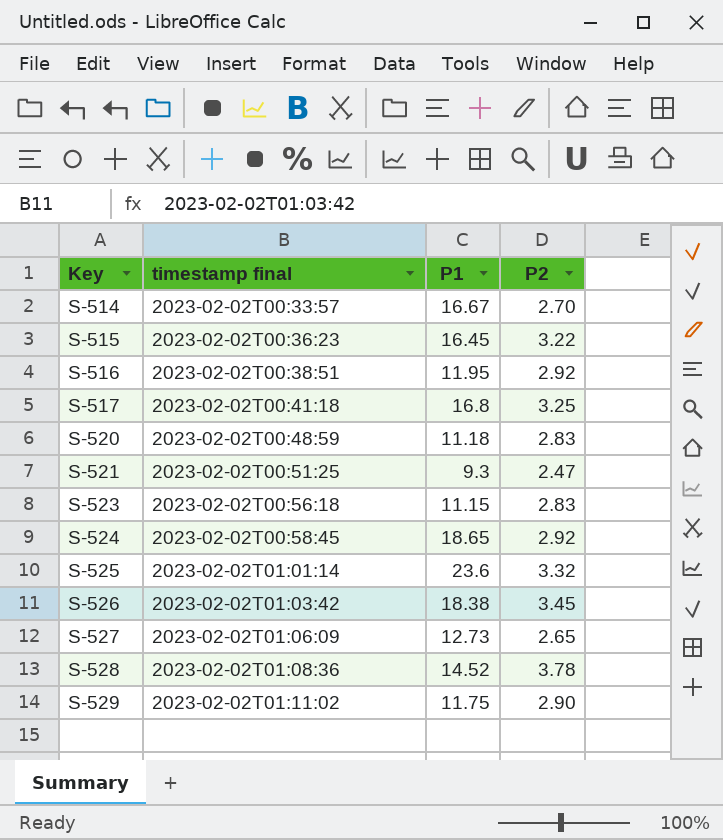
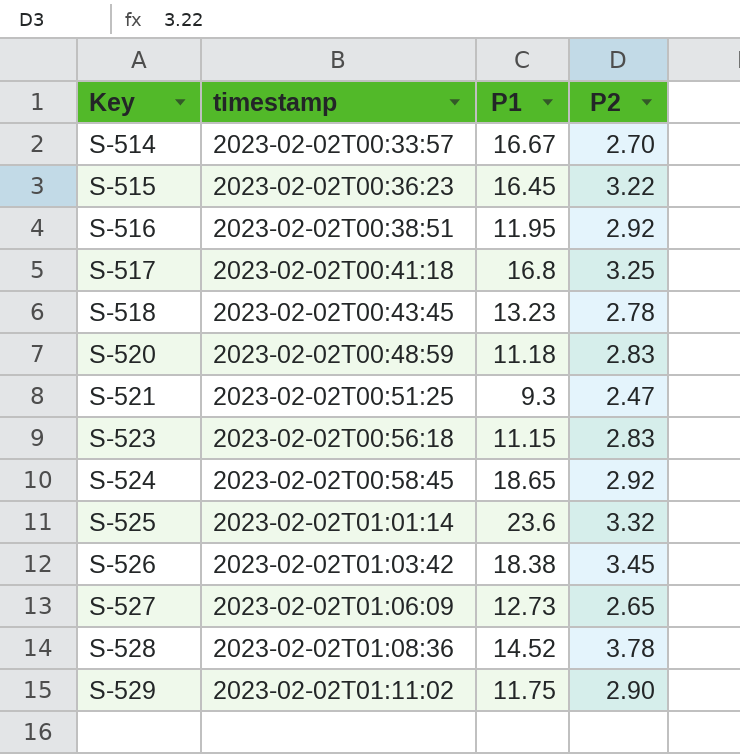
column name: timestamp final -> timestamp
row S-518: none -> 2023-02-02T00:43:45 | 13.23 | 2.78

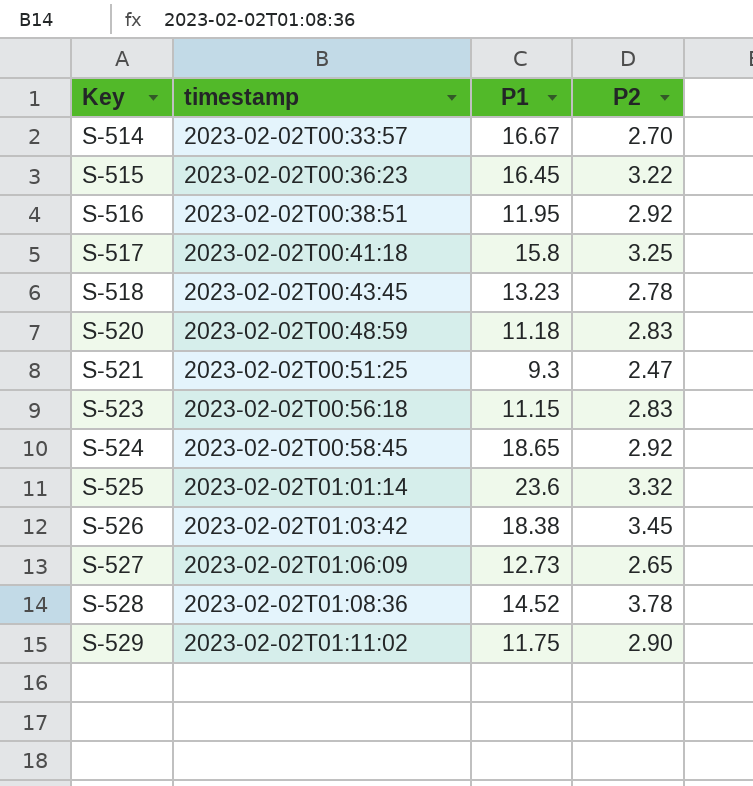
S-517 | P1: 16.8 -> 15.8

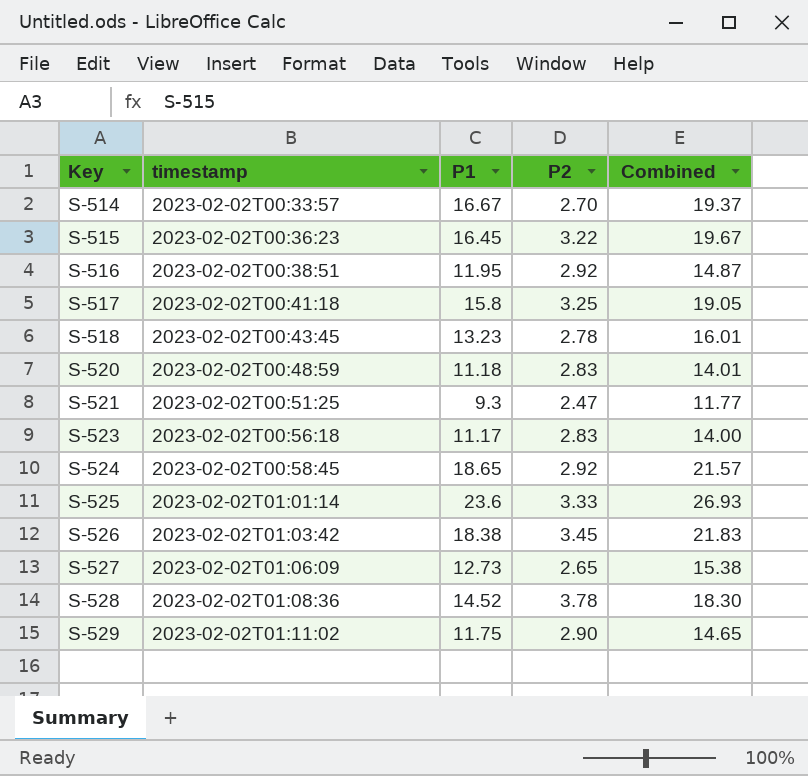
column Combined | formula: none -> [P1] + [P2]
S-523 | P1: 11.15 -> 11.17
S-525 | P2: 3.32 -> 3.33

